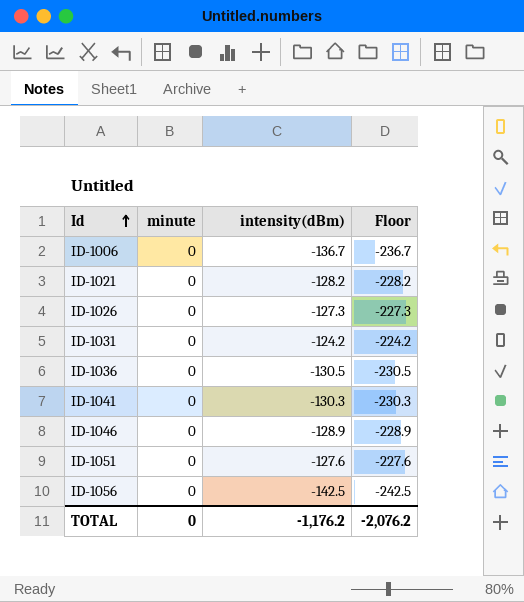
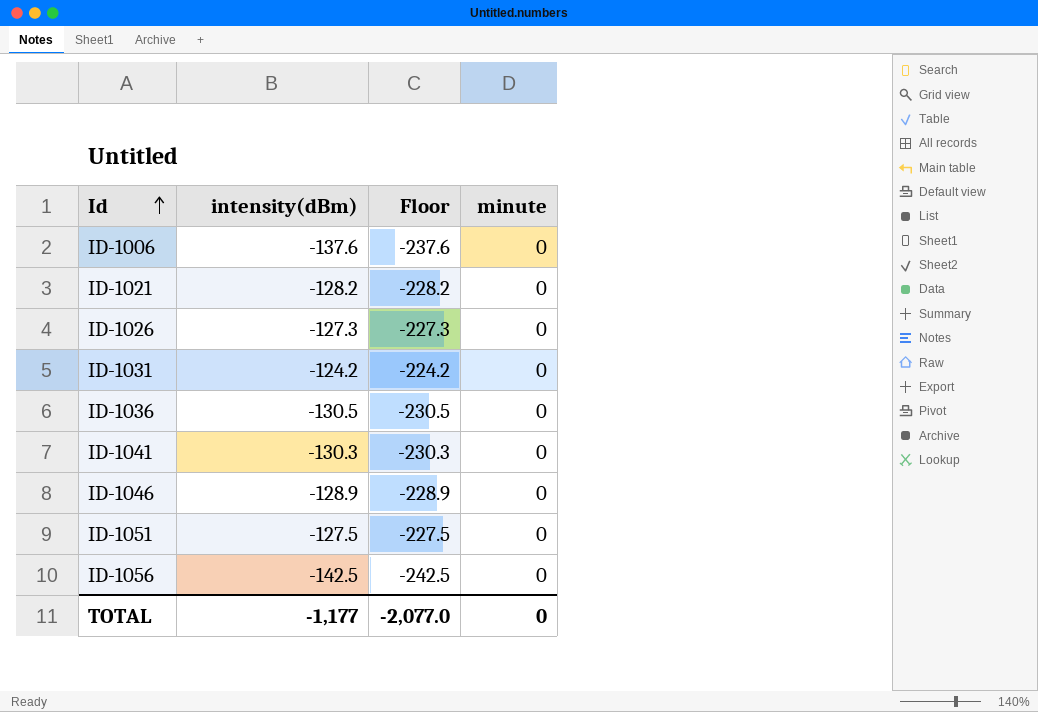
column minute | position: 2 -> 4
ID-1006 | intensity(dBm): -136.7 -> -137.6
ID-1006 | Floor: -236.7 -> -237.6
ID-1051 | intensity(dBm): -127.6 -> -127.5
ID-1051 | Floor: -227.6 -> -227.5
TOTAL | intensity(dBm): -1,176.2 -> -1,177
TOTAL | Floor: -2,076.2 -> -2,077.0

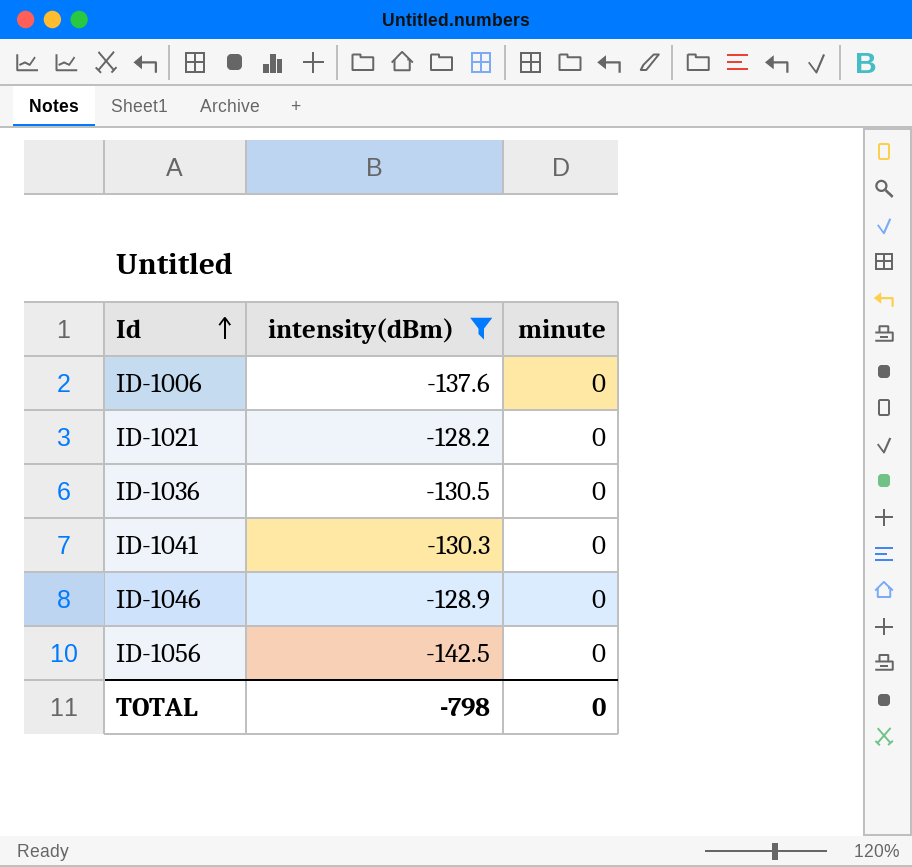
filter: none -> intensity(dBm) <= -128.2
column Floor | formula: [intensity(dBm)] - 100 -> none
TOTAL | intensity(dBm): -1,177 -> -798

